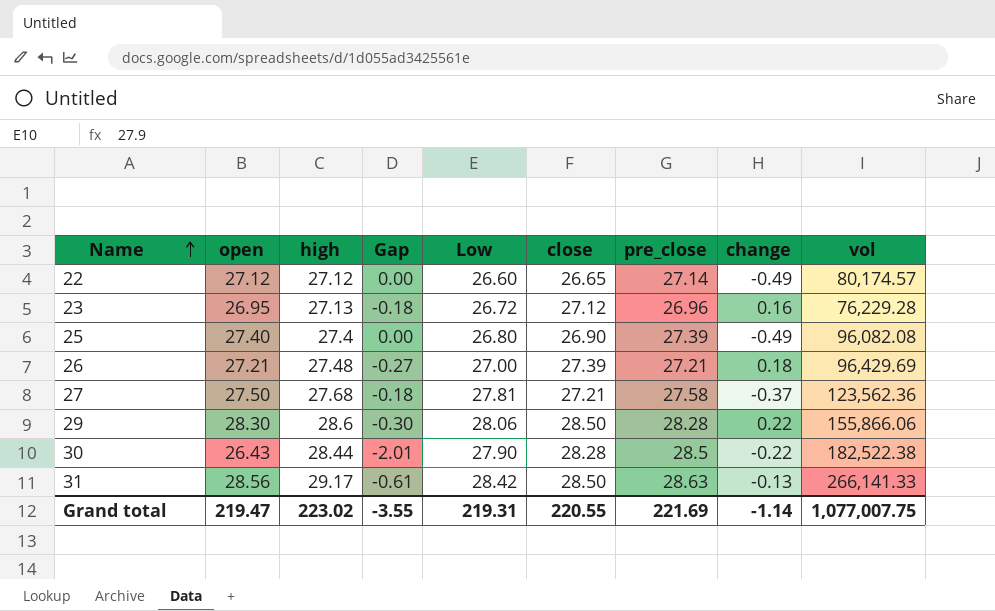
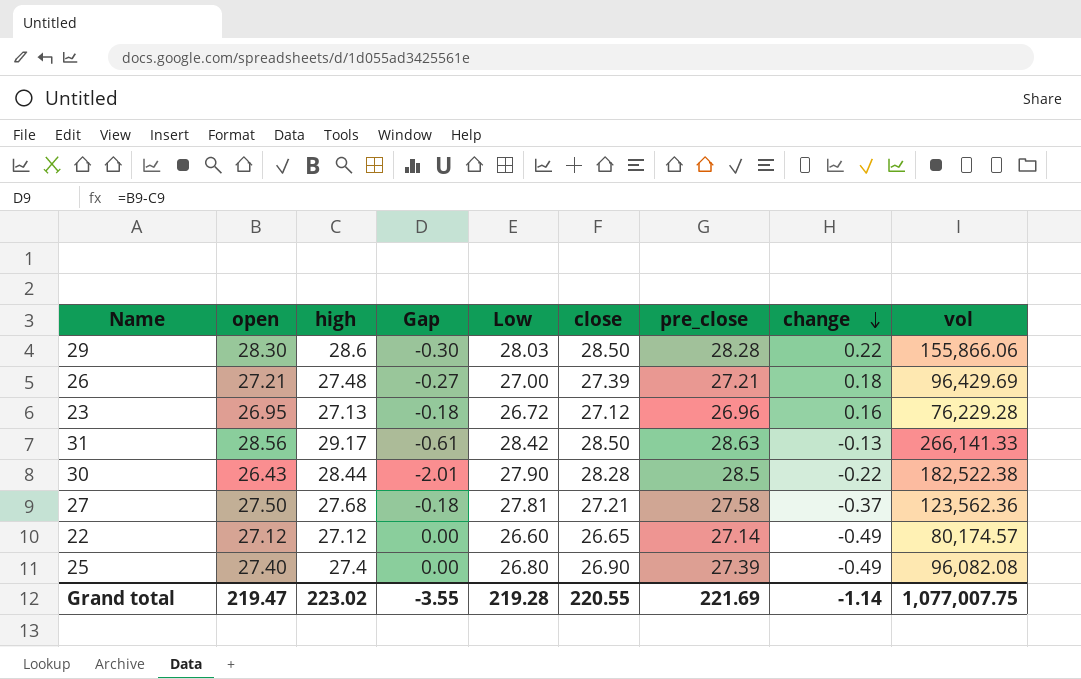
row order: Name ascending -> change descending
29 | Low: 28.06 -> 28.03
Grand total | Low: 219.31 -> 219.28

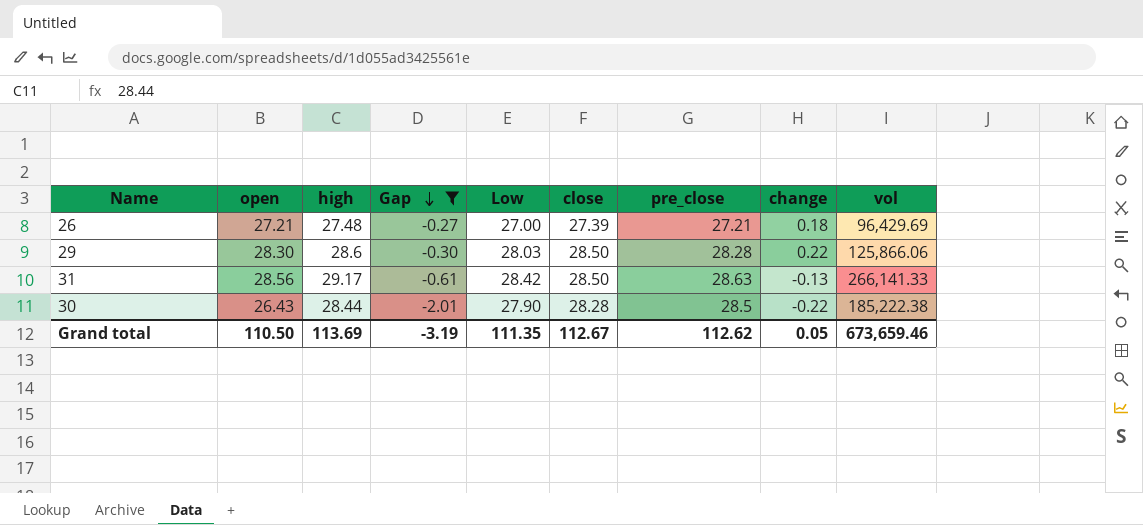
filter: none -> Gap <= -0.27
row order: change descending -> Gap descending
29 | vol: 155,866.06 -> 125,866.06
30 | vol: 182,522.38 -> 185,222.38
Grand total | open: 219.47 -> 110.50
Grand total | high: 223.02 -> 113.69
Grand total | Gap: -3.55 -> -3.19
Grand total | Low: 219.28 -> 111.35
Grand total | close: 220.55 -> 112.67
Grand total | pre_close: 221.69 -> 112.62
Grand total | change: -1.14 -> 0.05
Grand total | vol: 1,077,007.75 -> 673,659.46

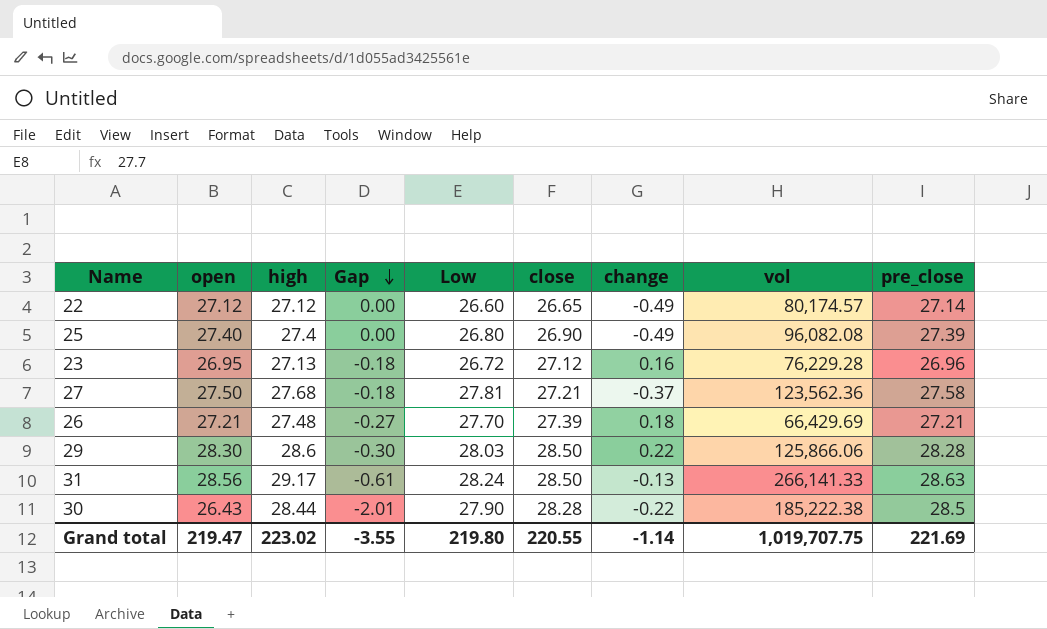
filter: Gap <= -0.27 -> none
column pre_close | position: 7 -> 9
26 | Low: 27.00 -> 27.70
26 | vol: 96,429.69 -> 66,429.69
31 | Low: 28.42 -> 28.24
Grand total | open: 110.50 -> 219.47
Grand total | high: 113.69 -> 223.02
Grand total | Gap: -3.19 -> -3.55
Grand total | Low: 111.35 -> 219.80
Grand total | close: 112.67 -> 220.55
Grand total | change: 0.05 -> -1.14
Grand total | vol: 673,659.46 -> 1,019,707.75
Grand total | pre_close: 112.62 -> 221.69

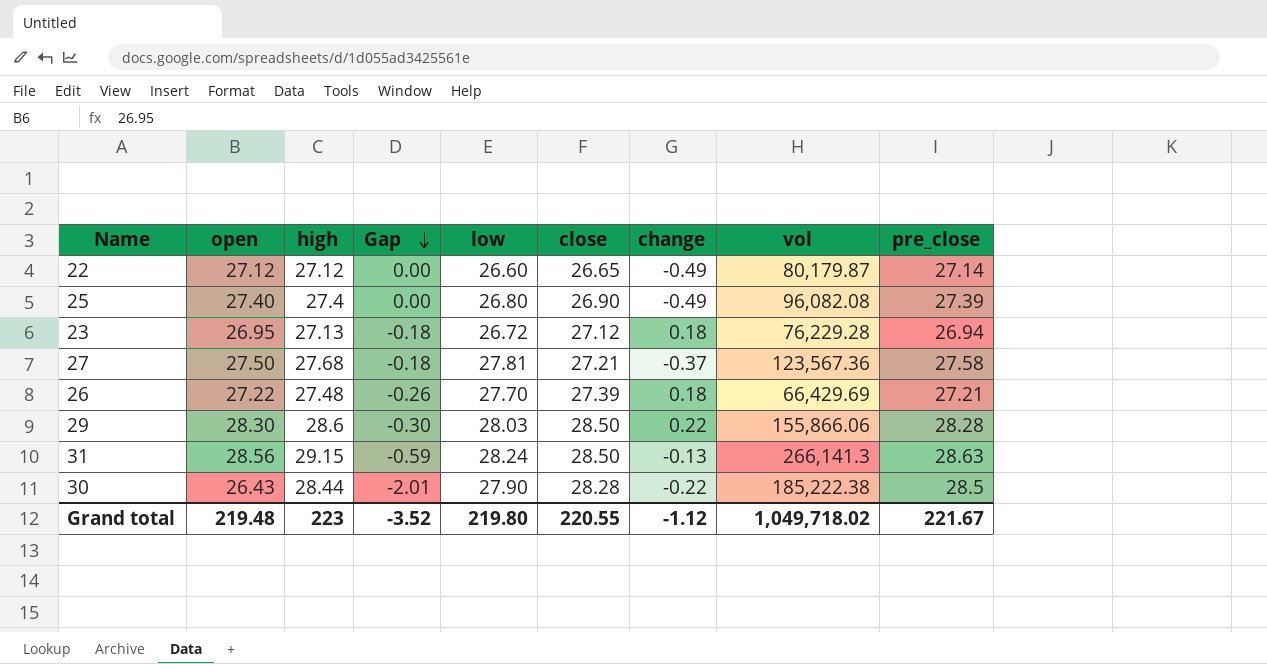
column name: Low -> low
22 | vol: 80,174.57 -> 80,179.87
23 | change: 0.16 -> 0.18
23 | pre_close: 26.96 -> 26.94
27 | vol: 123,562.36 -> 123,567.36
26 | open: 27.21 -> 27.22
26 | Gap: -0.27 -> -0.26
29 | vol: 125,866.06 -> 155,866.06
31 | high: 29.17 -> 29.15
31 | Gap: -0.61 -> -0.59
31 | vol: 266,141.33 -> 266,141.3
Grand total | open: 219.47 -> 219.48
Grand total | high: 223.02 -> 223
Grand total | Gap: -3.55 -> -3.52
Grand total | change: -1.14 -> -1.12
Grand total | vol: 1,019,707.75 -> 1,049,718.02
Grand total | pre_close: 221.69 -> 221.67

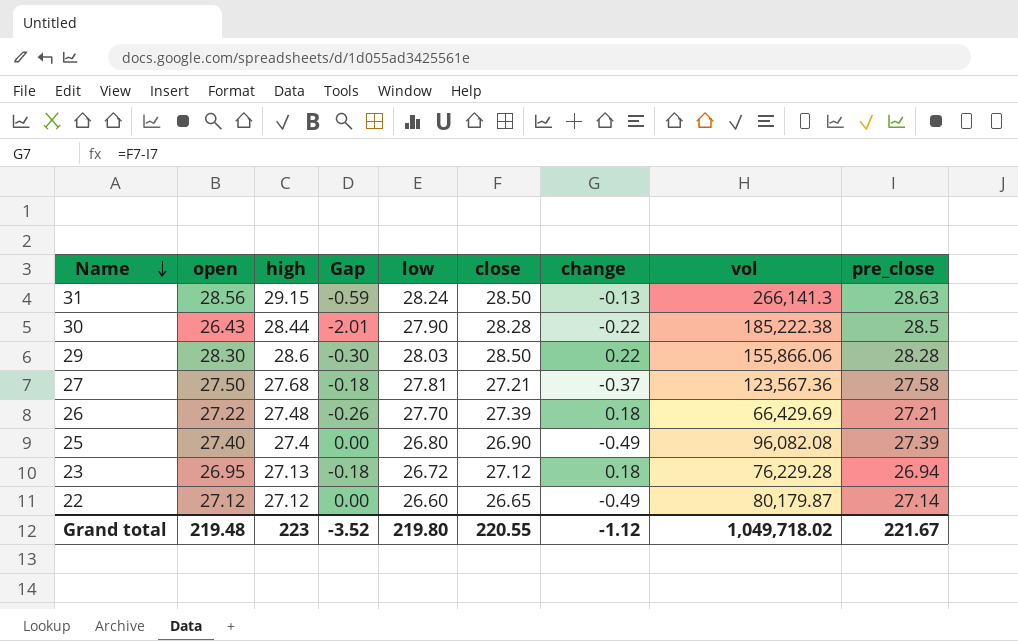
row order: Gap descending -> Name descending

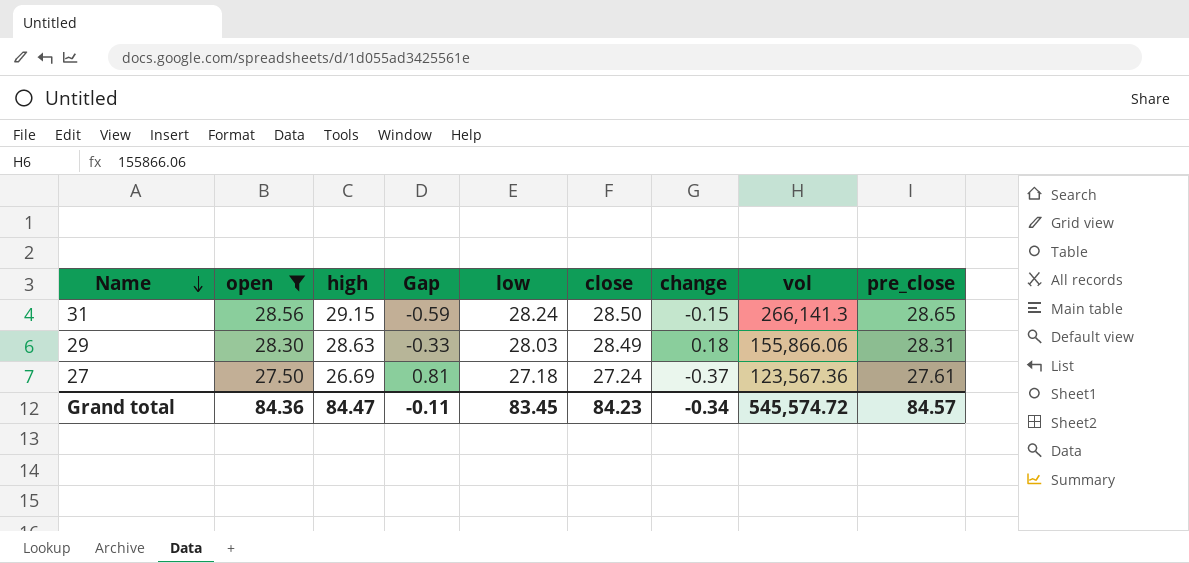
filter: none -> open >= 27.50
31 | change: -0.13 -> -0.15
31 | pre_close: 28.63 -> 28.65
29 | high: 28.6 -> 28.63
29 | Gap: -0.30 -> -0.33
29 | close: 28.50 -> 28.49
29 | change: 0.22 -> 0.18
29 | pre_close: 28.28 -> 28.31
27 | high: 27.68 -> 26.69
27 | Gap: -0.18 -> 0.81
27 | low: 27.81 -> 27.18
27 | close: 27.21 -> 27.24
27 | pre_close: 27.58 -> 27.61
Grand total | open: 219.48 -> 84.36
Grand total | high: 223 -> 84.47
Grand total | Gap: -3.52 -> -0.11
Grand total | low: 219.80 -> 83.45
Grand total | close: 220.55 -> 84.23
Grand total | change: -1.12 -> -0.34
Grand total | vol: 1,049,718.02 -> 545,574.72
Grand total | pre_close: 221.67 -> 84.57

